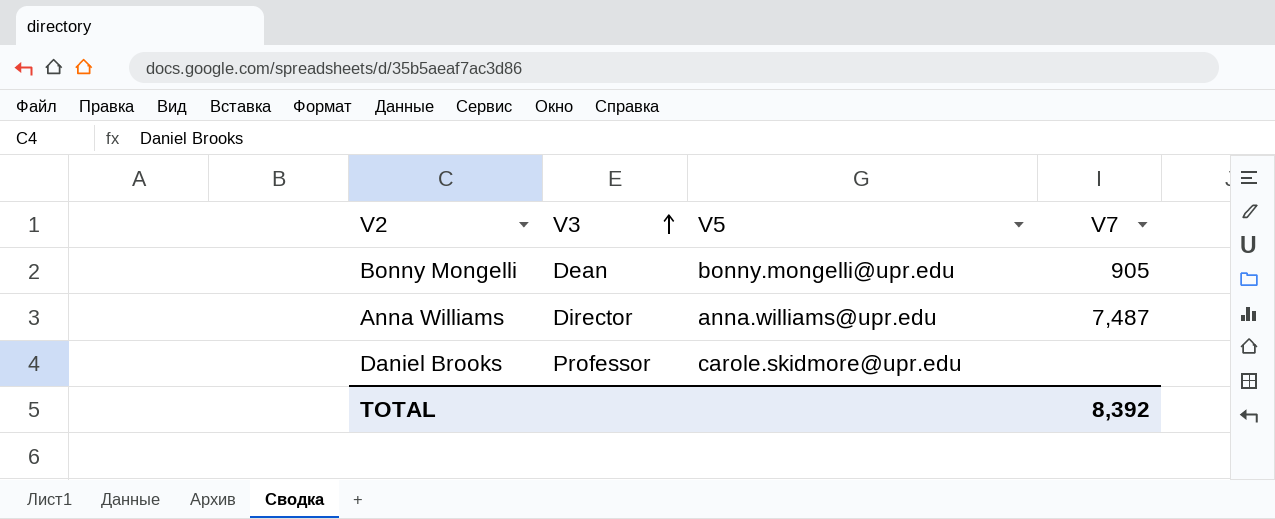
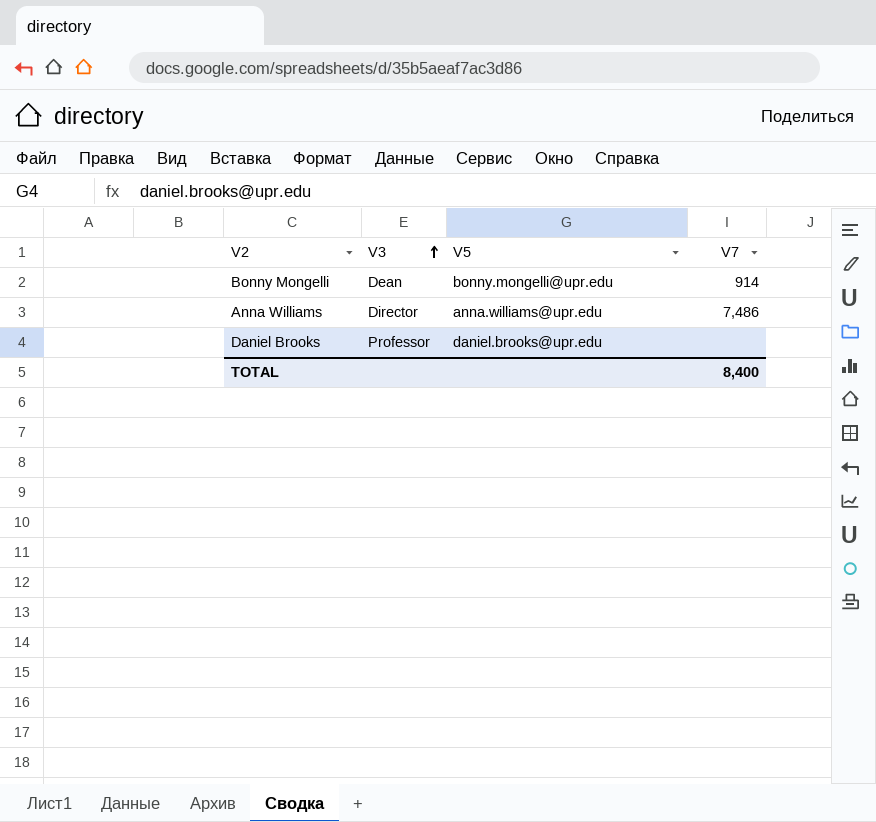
Bonny Mongelli | V7: 905 -> 914
Anna Williams | V7: 7,487 -> 7,486
Daniel Brooks | V5: carole.skidmore@upr.edu -> daniel.brooks@upr.edu
TOTAL | V7: 8,392 -> 8,400

